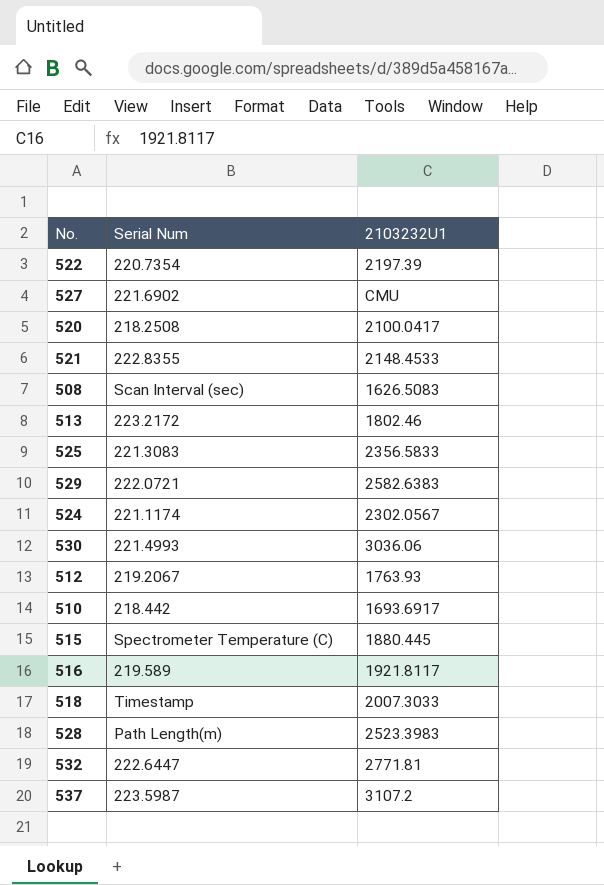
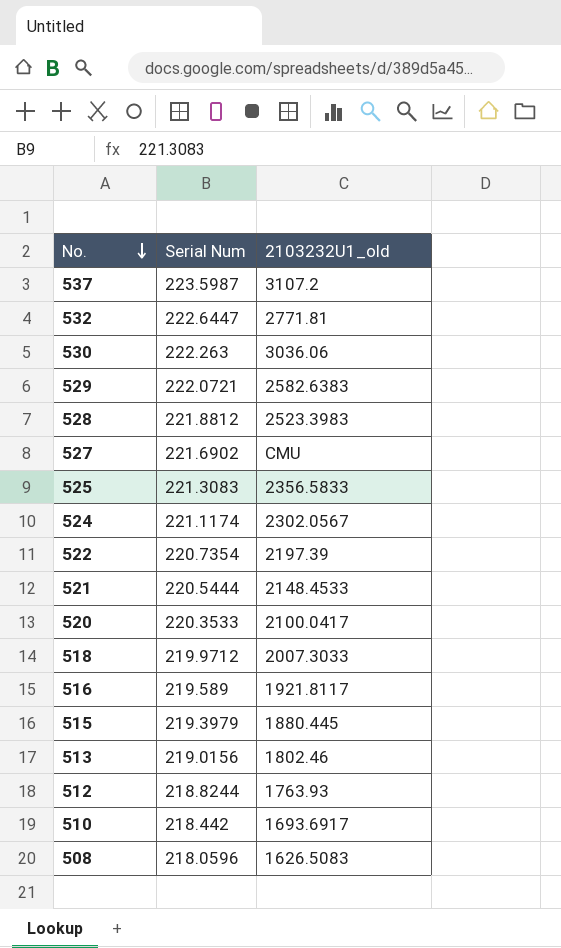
row order: none -> No. descending
column name: 2103232U1 -> 2103232U1_old
530 | Serial Num: 221.4993 -> 222.263
528 | Serial Num: Path Length(m) -> 221.8812
521 | Serial Num: 222.8355 -> 220.5444
520 | Serial Num: 218.2508 -> 220.3533
518 | Serial Num: Timestamp -> 219.9712
515 | Serial Num: Spectrometer Temperature (C) -> 219.3979
513 | Serial Num: 223.2172 -> 219.0156
512 | Serial Num: 219.2067 -> 218.8244
508 | Serial Num: Scan Interval (sec) -> 218.0596

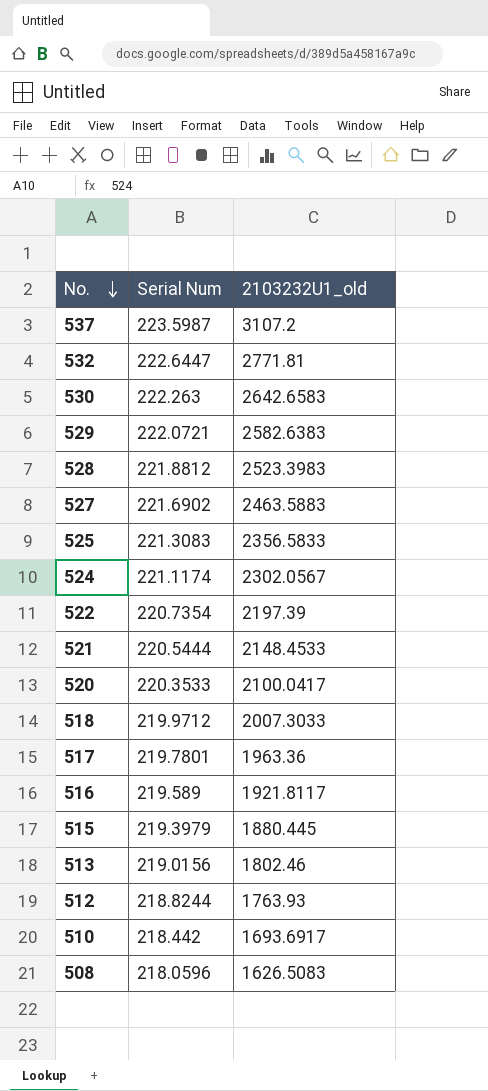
530 | 2103232U1_old: 3036.06 -> 2642.6583
527 | 2103232U1_old: CMU -> 2463.5883
row 517: none -> 219.7801 | 1963.36

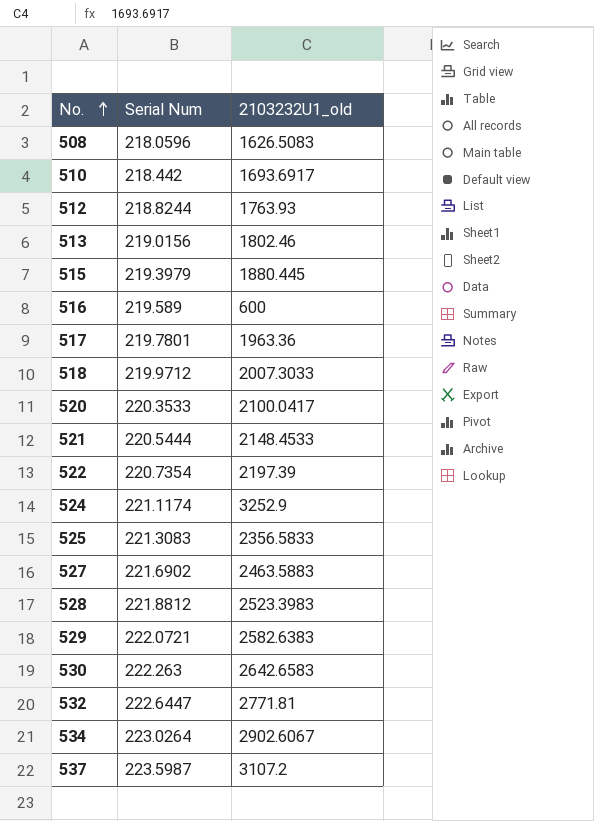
row order: No. descending -> No. ascending
516 | 2103232U1_old: 1921.8117 -> 600
524 | 2103232U1_old: 2302.0567 -> 3252.9
row 534: none -> 223.0264 | 2902.6067

